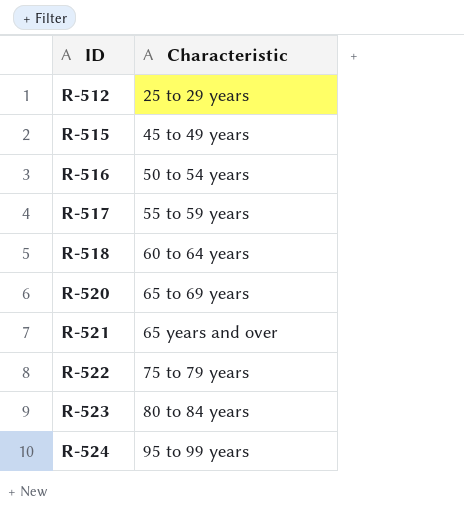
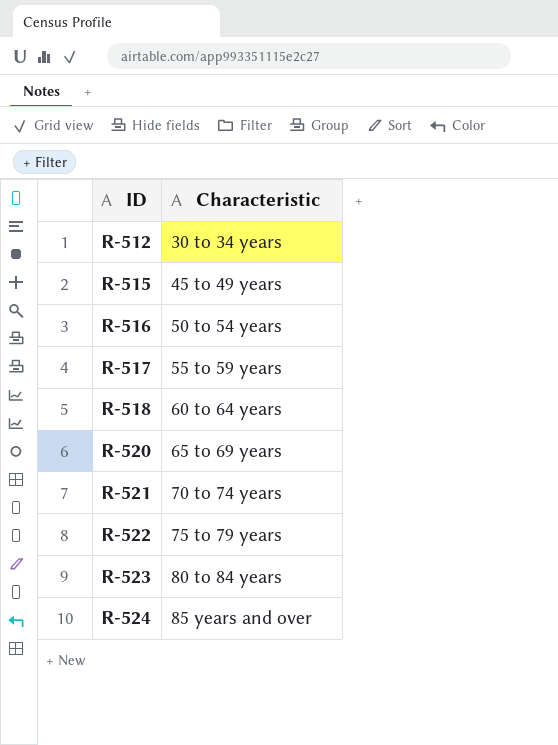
R-512 | Characteristic: 25 to 29 years -> 30 to 34 years
R-521 | Characteristic: 65 years and over -> 70 to 74 years
R-524 | Characteristic: 95 to 99 years -> 85 years and over

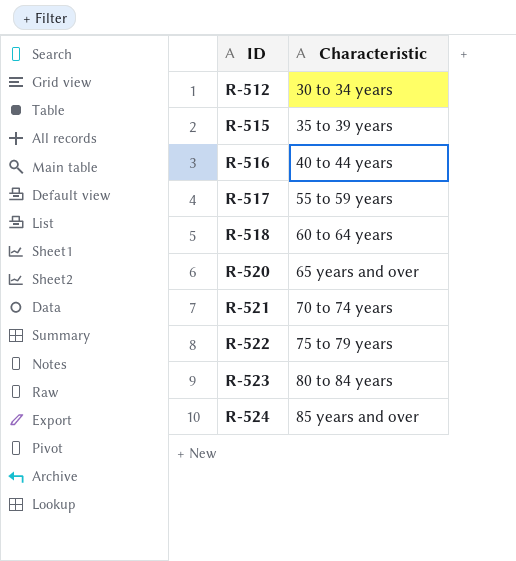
R-515 | Characteristic: 45 to 49 years -> 35 to 39 years
R-516 | Characteristic: 50 to 54 years -> 40 to 44 years
R-520 | Characteristic: 65 to 69 years -> 65 years and over

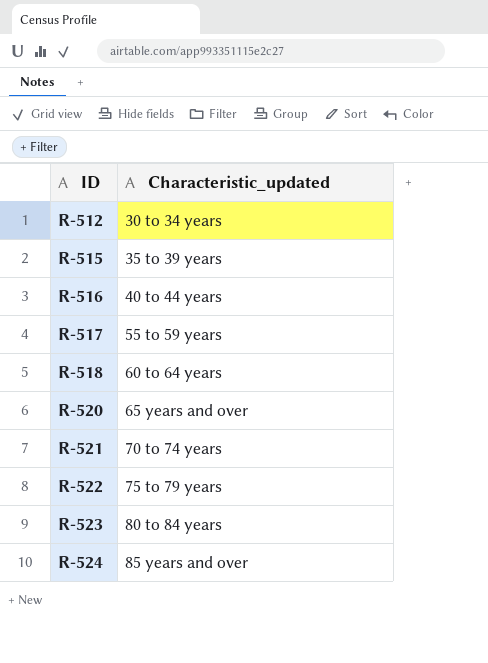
column name: Characteristic -> Characteristic_updated

